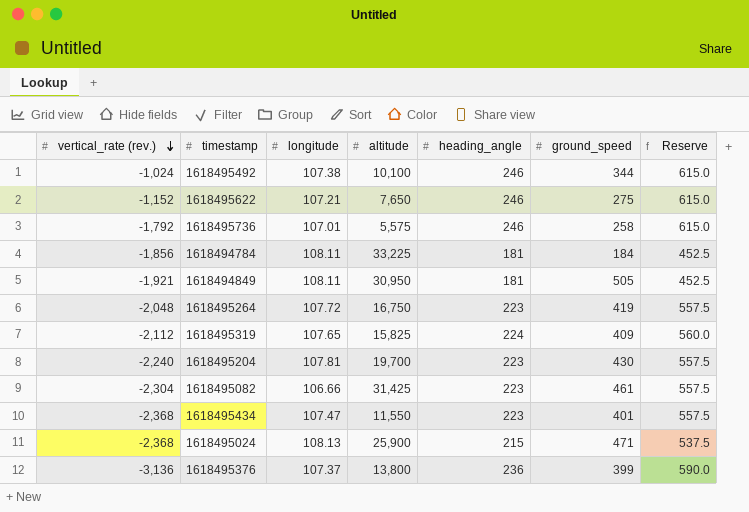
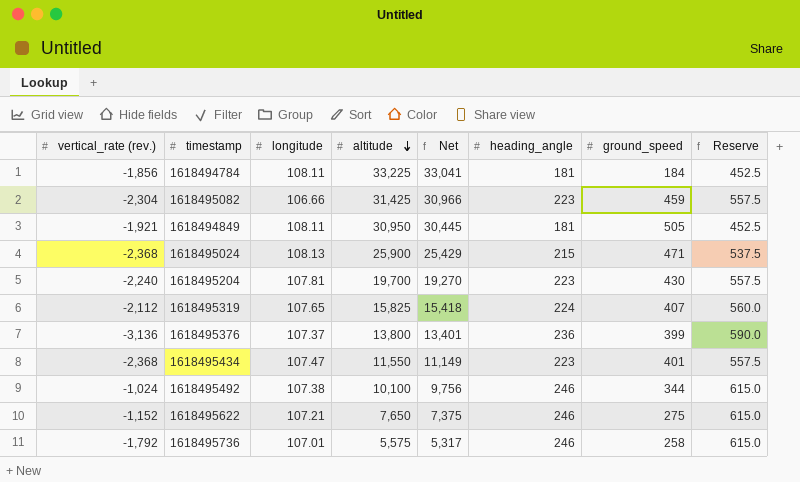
row order: vertical_rate (rev.) descending -> altitude descending
column Net | formula: none -> [altitude] - [ground_speed]
row 1618495264: -2,048 | 107.72 | 16,750 | 223 | 419 | 557.5 -> none
1618495082 | ground_speed: 461 -> 459
1618495319 | ground_speed: 409 -> 407

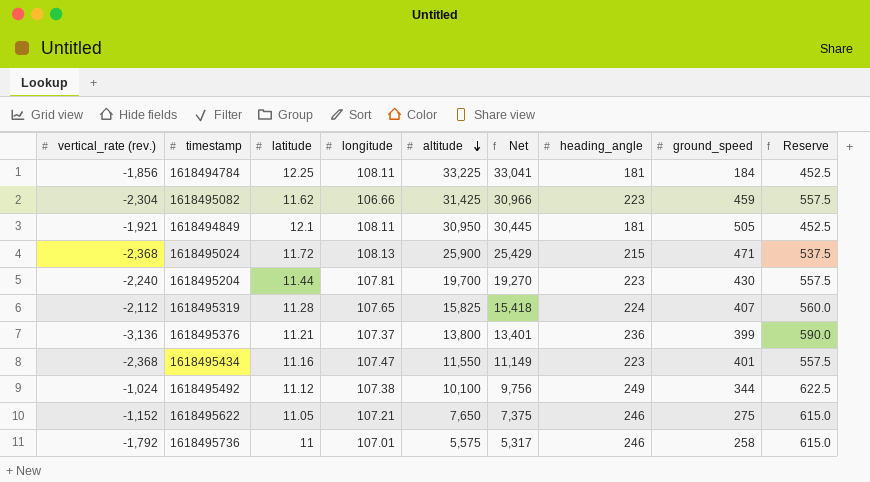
column latitude | position: none -> 3
1618495492 | heading_angle: 246 -> 249
1618495492 | Reserve: 615.0 -> 622.5

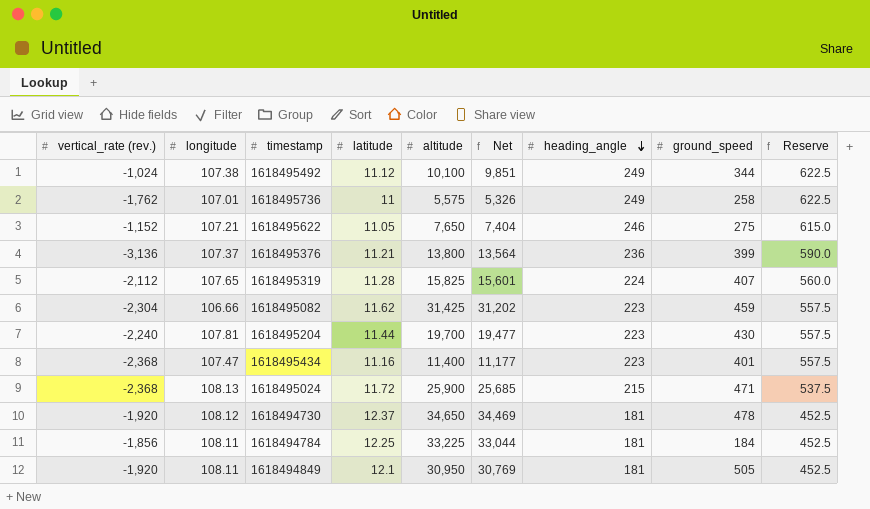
row order: altitude descending -> heading_angle descending
column longitude | position: 4 -> 2
column Net | formula: [altitude] - [ground_speed] -> [altitude] - [heading_angle]
1618495736 | vertical_rate (rev.): -1,792 -> -1,762
1618495736 | heading_angle: 246 -> 249
1618495736 | Reserve: 615.0 -> 622.5
1618495434 | altitude: 11,550 -> 11,400
row 1618494730: none -> -1,920 | 108.12 | 12.37 | 34,650 | 34,469 | 181 | 478 | 452.5
1618494849 | vertical_rate (rev.): -1,921 -> -1,920

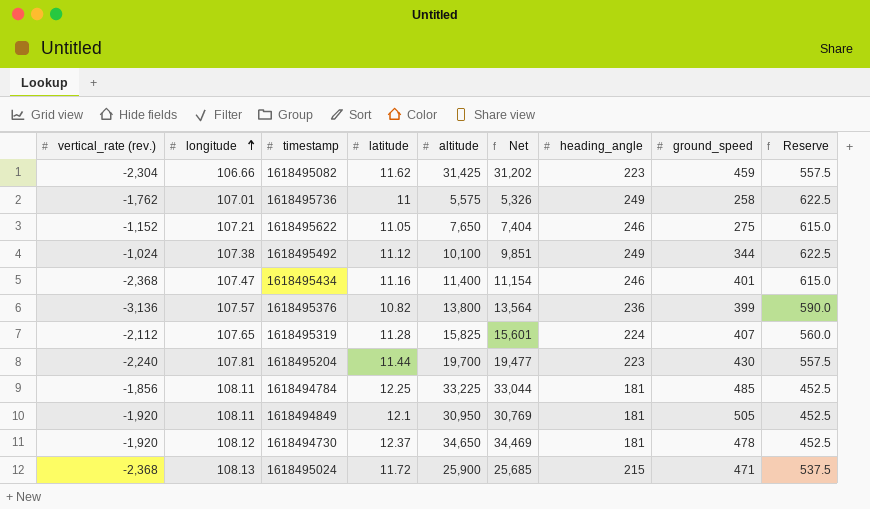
row order: heading_angle descending -> longitude ascending
1618495434 | Net: 11,177 -> 11,154
1618495434 | heading_angle: 223 -> 246
1618495434 | Reserve: 557.5 -> 615.0
1618495376 | longitude: 107.37 -> 107.57
1618495376 | latitude: 11.21 -> 10.82
1618494784 | ground_speed: 184 -> 485

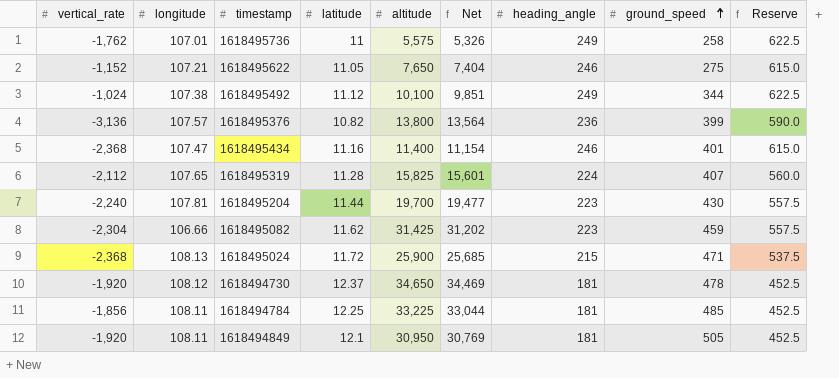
row order: longitude ascending -> ground_speed ascending
column name: vertical_rate (rev.) -> vertical_rate

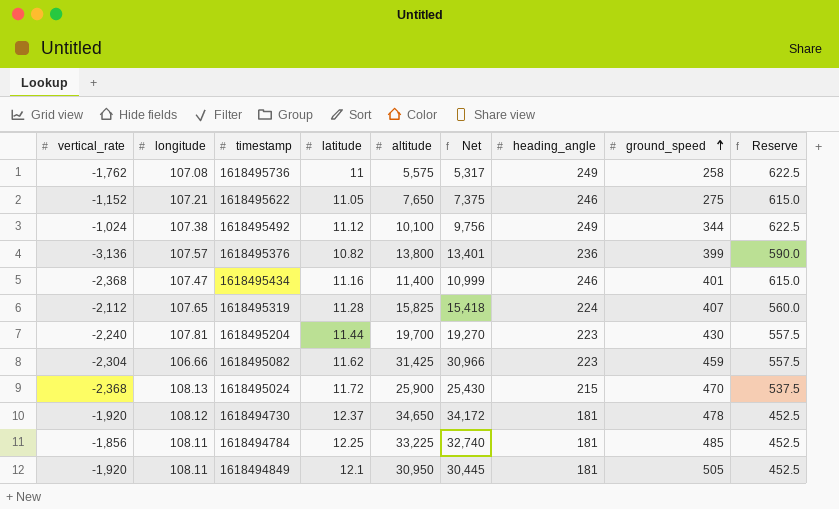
column Net | formula: [altitude] - [heading_angle] -> [altitude] - [ground_speed]
1618495736 | longitude: 107.01 -> 107.08
1618495024 | ground_speed: 471 -> 470

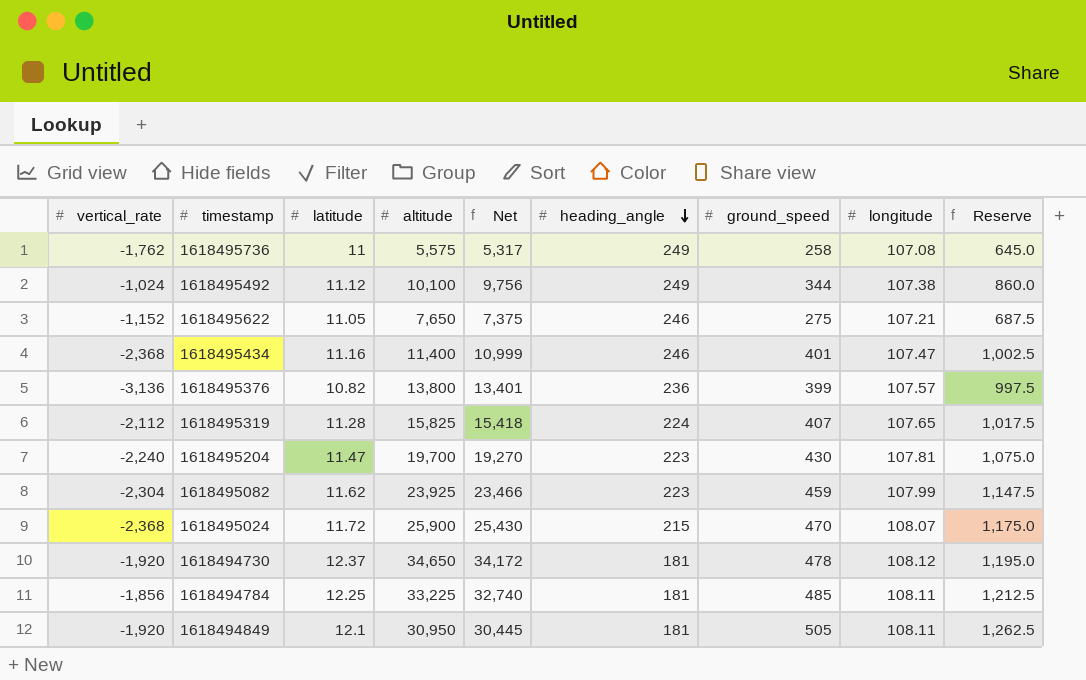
row order: ground_speed ascending -> heading_angle descending
column longitude | position: 2 -> 8
column Reserve | formula: [heading_angle] * 2.5 -> [ground_speed] * 2.5
1618495204 | latitude: 11.44 -> 11.47
1618495082 | altitude: 31,425 -> 23,925
1618495082 | Net: 30,966 -> 23,466
1618495082 | longitude: 106.66 -> 107.99
1618495024 | longitude: 108.13 -> 108.07

